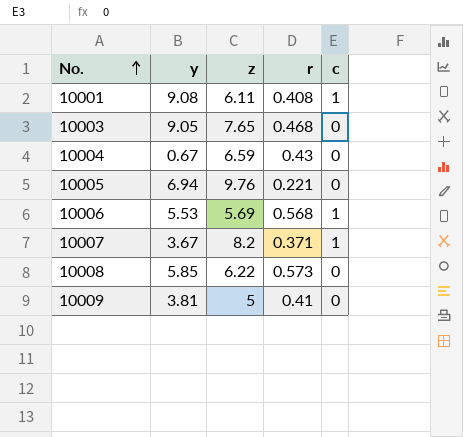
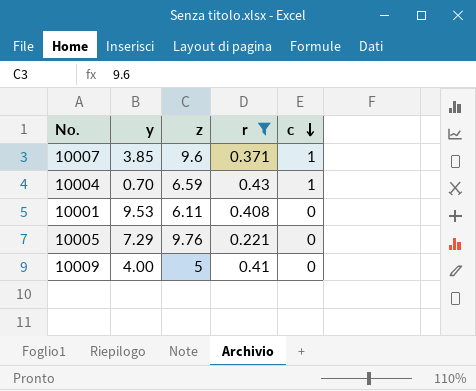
filter: none -> r <= 0.43
row order: No. ascending -> c descending
10007 | y: 3.67 -> 3.85
10007 | z: 8.2 -> 9.6
10004 | y: 0.67 -> 0.70
10004 | c: 0 -> 1
10001 | y: 9.08 -> 9.53
10001 | c: 1 -> 0
10005 | y: 6.94 -> 7.29
10009 | y: 3.81 -> 4.00

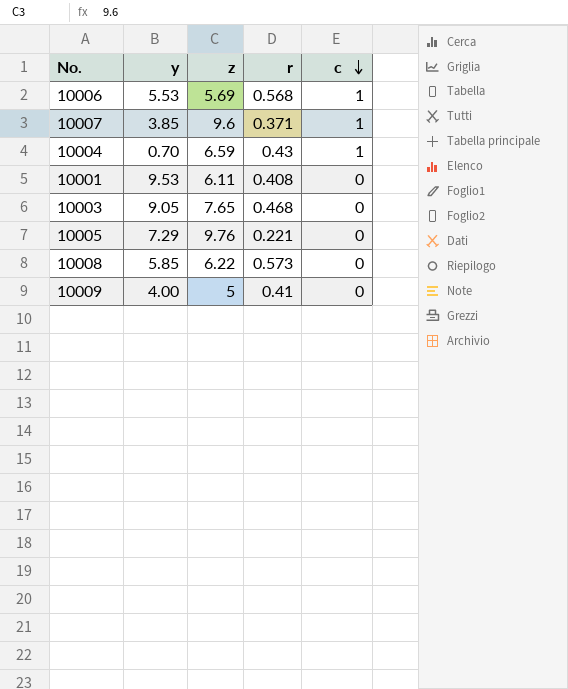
filter: r <= 0.43 -> none

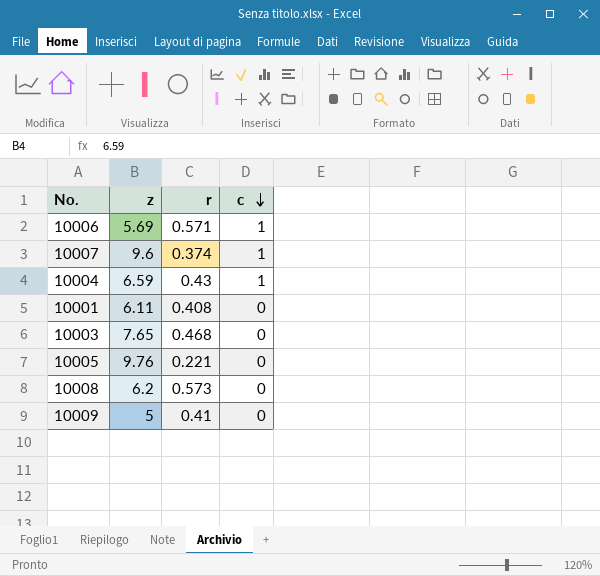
column y | position: 2 -> none
10006 | r: 0.568 -> 0.571
10007 | r: 0.371 -> 0.374
10008 | z: 6.22 -> 6.2

